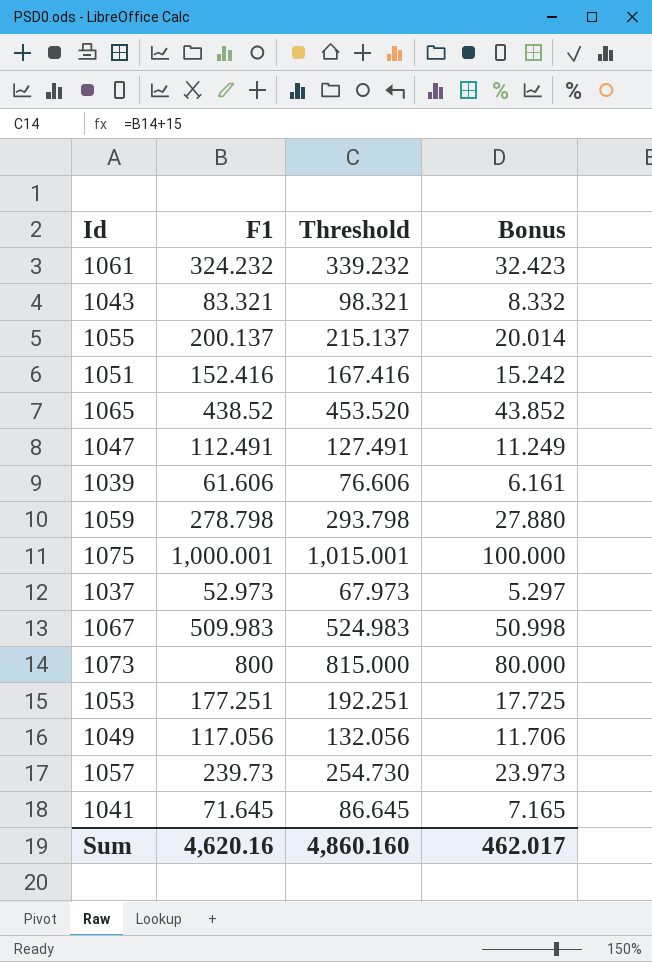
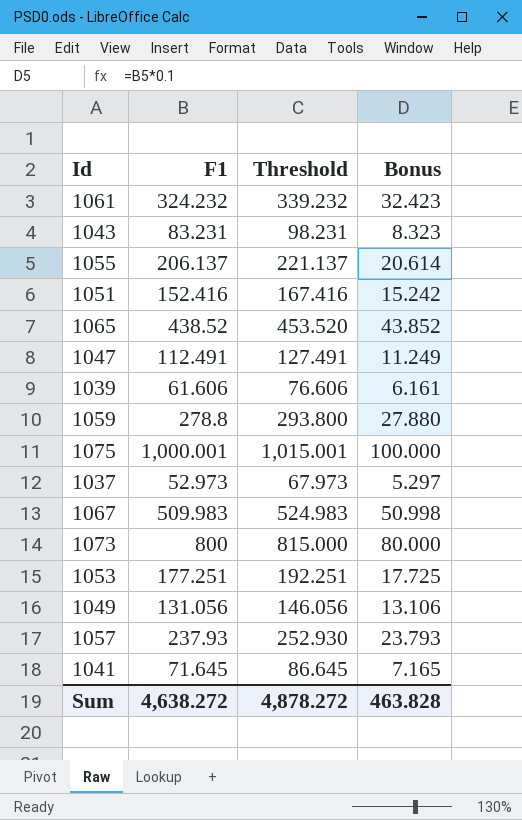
1043 | F1: 83.321 -> 83.231
1043 | Threshold: 98.321 -> 98.231
1043 | Bonus: 8.332 -> 8.323
1055 | F1: 200.137 -> 206.137
1055 | Threshold: 215.137 -> 221.137
1055 | Bonus: 20.014 -> 20.614
1059 | F1: 278.798 -> 278.8
1059 | Threshold: 293.798 -> 293.800
1049 | F1: 117.056 -> 131.056
1049 | Threshold: 132.056 -> 146.056
1049 | Bonus: 11.706 -> 13.106
1057 | F1: 239.73 -> 237.93
1057 | Threshold: 254.730 -> 252.930
1057 | Bonus: 23.973 -> 23.793
Sum | F1: 4,620.16 -> 4,638.272
Sum | Threshold: 4,860.160 -> 4,878.272
Sum | Bonus: 462.017 -> 463.828

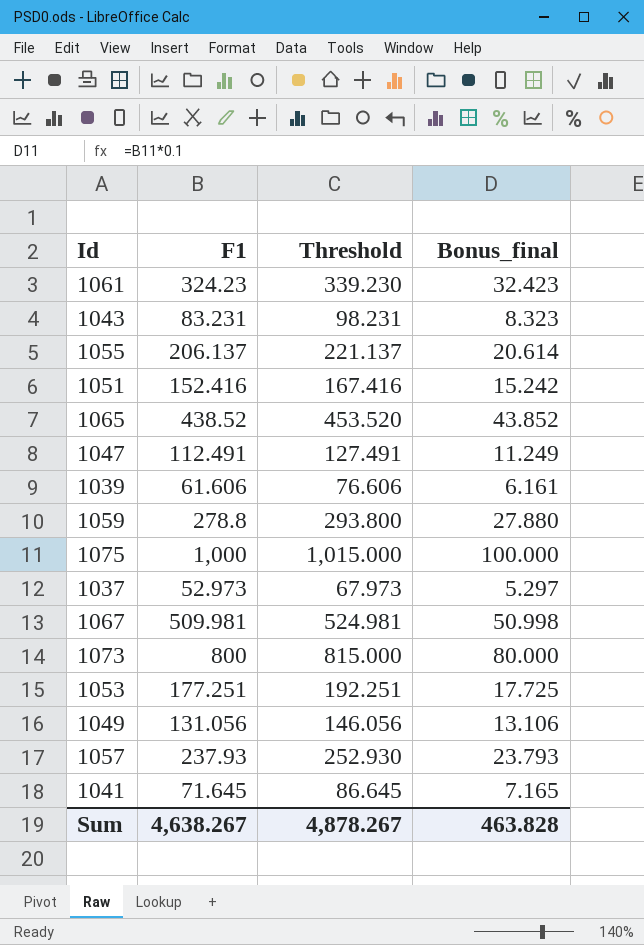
column name: Bonus -> Bonus_final
1061 | F1: 324.232 -> 324.23
1061 | Threshold: 339.232 -> 339.230
1075 | F1: 1,000.001 -> 1,000
1075 | Threshold: 1,015.001 -> 1,015.000
1067 | F1: 509.983 -> 509.981
1067 | Threshold: 524.983 -> 524.981
Sum | F1: 4,638.272 -> 4,638.267
Sum | Threshold: 4,878.272 -> 4,878.267

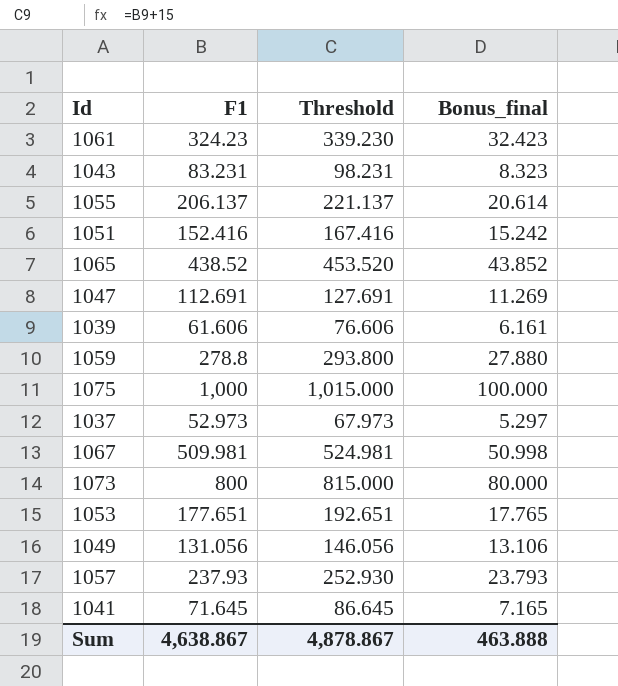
1047 | F1: 112.491 -> 112.691
1047 | Threshold: 127.491 -> 127.691
1047 | Bonus_final: 11.249 -> 11.269
1053 | F1: 177.251 -> 177.651
1053 | Threshold: 192.251 -> 192.651
1053 | Bonus_final: 17.725 -> 17.765
Sum | F1: 4,638.267 -> 4,638.867
Sum | Threshold: 4,878.267 -> 4,878.867
Sum | Bonus_final: 463.828 -> 463.888

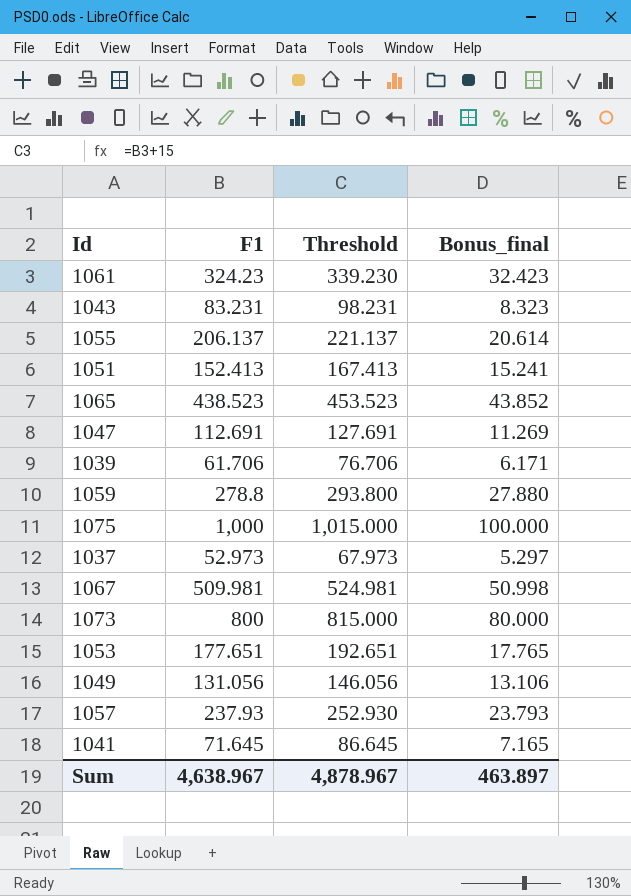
1051 | F1: 152.416 -> 152.413
1051 | Threshold: 167.416 -> 167.413
1051 | Bonus_final: 15.242 -> 15.241
1065 | F1: 438.52 -> 438.523
1065 | Threshold: 453.520 -> 453.523
1039 | F1: 61.606 -> 61.706
1039 | Threshold: 76.606 -> 76.706
1039 | Bonus_final: 6.161 -> 6.171
Sum | F1: 4,638.867 -> 4,638.967
Sum | Threshold: 4,878.867 -> 4,878.967
Sum | Bonus_final: 463.888 -> 463.897

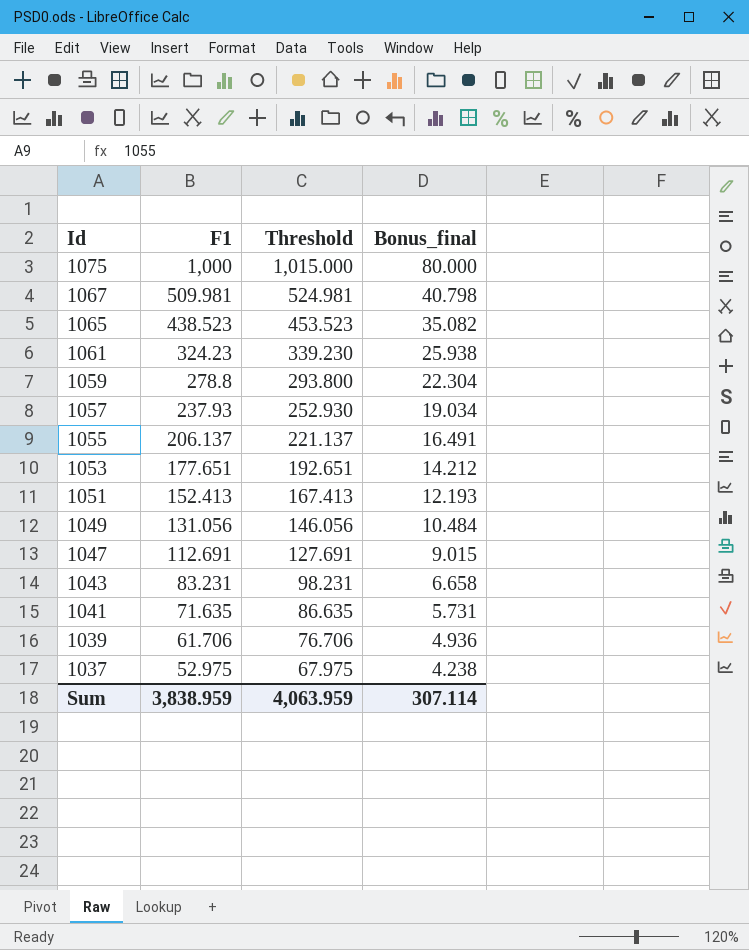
row order: none -> Id descending
column Bonus_final | formula: [F1] * 0.1 -> [F1] * 0.08
row 1073: 800 | 815.000 | 80.000 -> none
1041 | F1: 71.645 -> 71.635
1041 | Threshold: 86.645 -> 86.635
1037 | F1: 52.973 -> 52.975
1037 | Threshold: 67.973 -> 67.975
Sum | F1: 4,638.967 -> 3,838.959
Sum | Threshold: 4,878.967 -> 4,063.959
Sum | Bonus_final: 463.897 -> 307.114

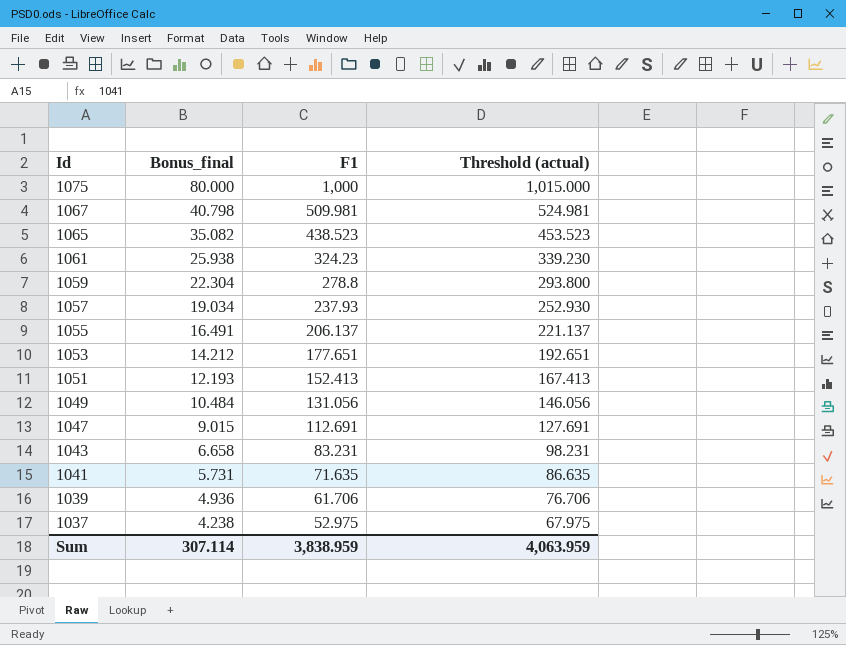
column Bonus_final | position: 4 -> 2
column name: Threshold -> Threshold (actual)

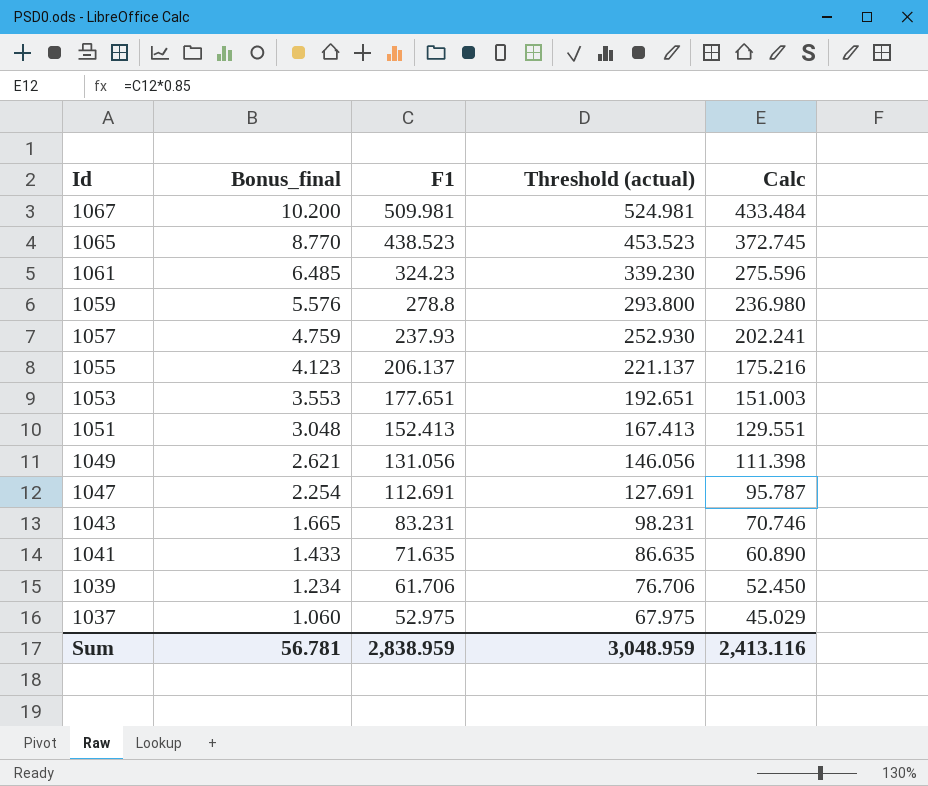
column Bonus_final | formula: [F1] * 0.08 -> [F1] * 0.02
column Calc | formula: none -> [F1] * 0.85
row 1075: 80.000 | 1,000 | 1,015.000 -> none
Sum | Bonus_final: 307.114 -> 56.781
Sum | F1: 3,838.959 -> 2,838.959
Sum | Threshold (actual): 4,063.959 -> 3,048.959

